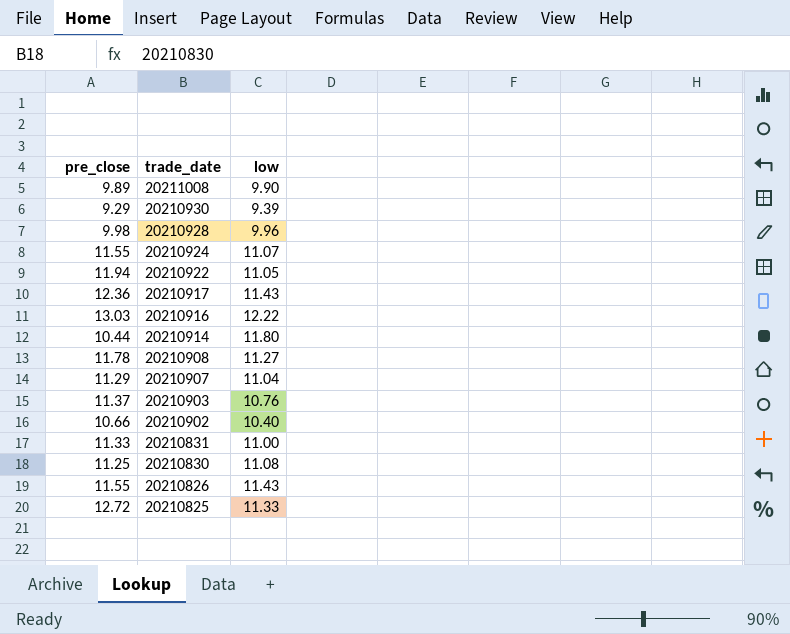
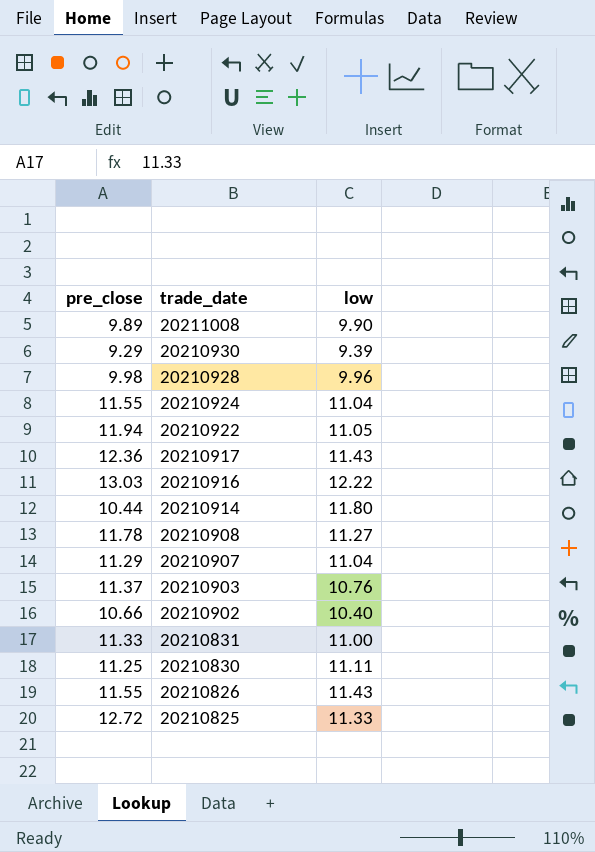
20210924 | low: 11.07 -> 11.04
20210830 | low: 11.08 -> 11.11

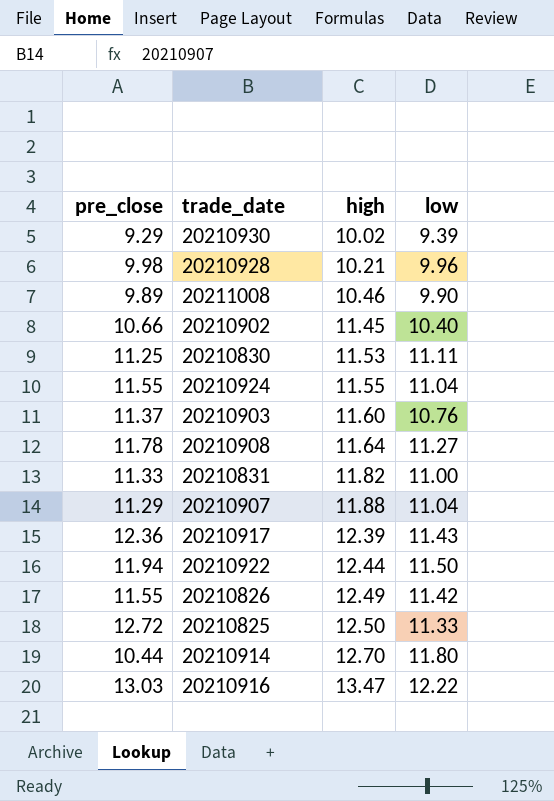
row order: trade_date descending -> high ascending
column high | position: none -> 3
20210922 | low: 11.05 -> 11.50
20210826 | low: 11.43 -> 11.42

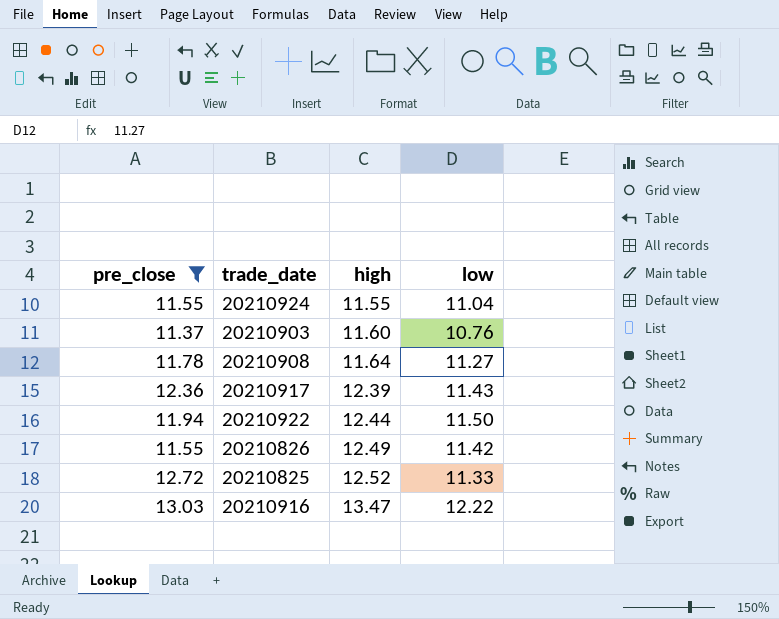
filter: none -> pre_close >= 11.37
20210825 | high: 12.50 -> 12.52

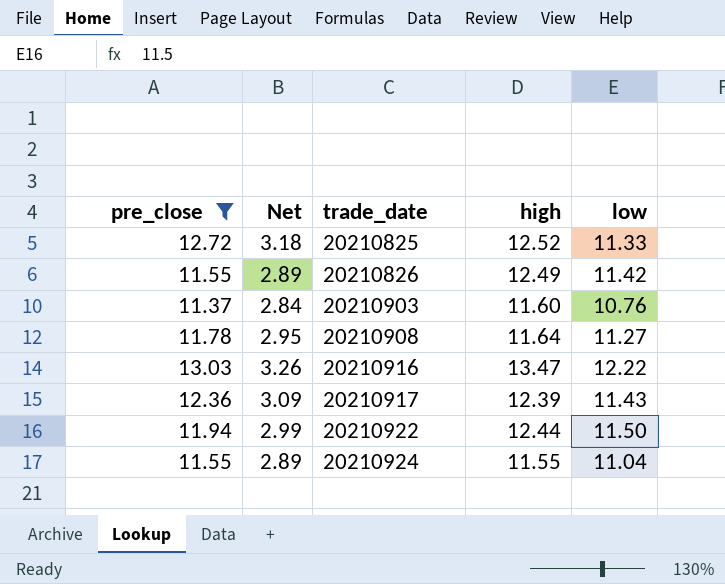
row order: high ascending -> trade_date ascending
column Net | formula: none -> [pre_close] * 0.25

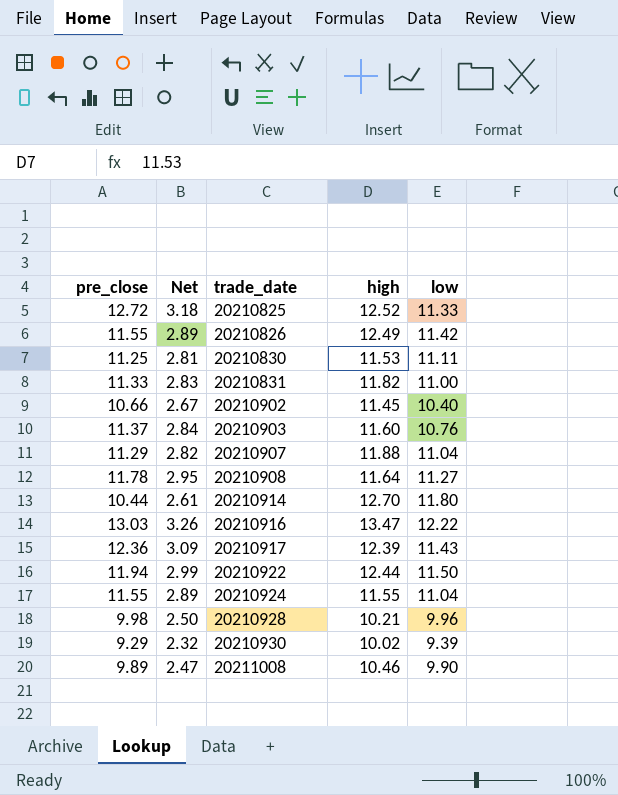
filter: pre_close >= 11.37 -> none

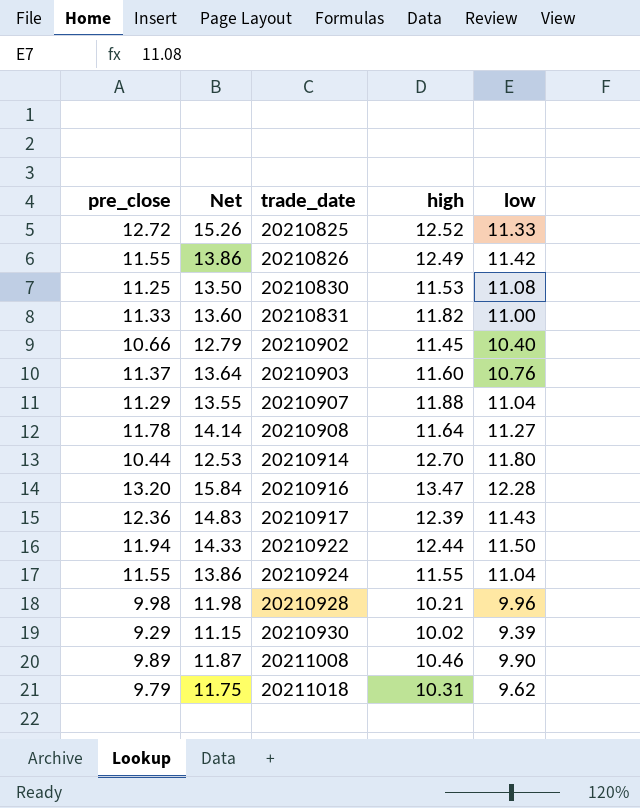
column Net | formula: [pre_close] * 0.25 -> [pre_close] * 1.2
20210830 | low: 11.11 -> 11.08
20210916 | pre_close: 13.03 -> 13.20
20210916 | low: 12.22 -> 12.28
row 20211018: none -> 9.79 | 11.75 | 10.31 | 9.62

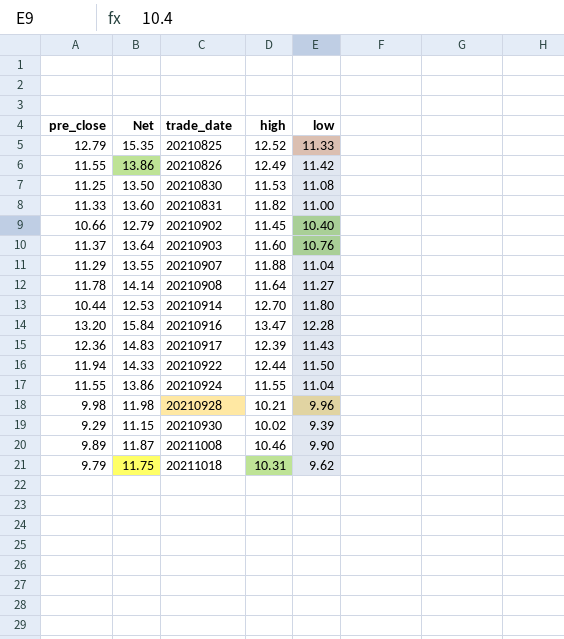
20210825 | pre_close: 12.72 -> 12.79
20210825 | Net: 15.26 -> 15.35

